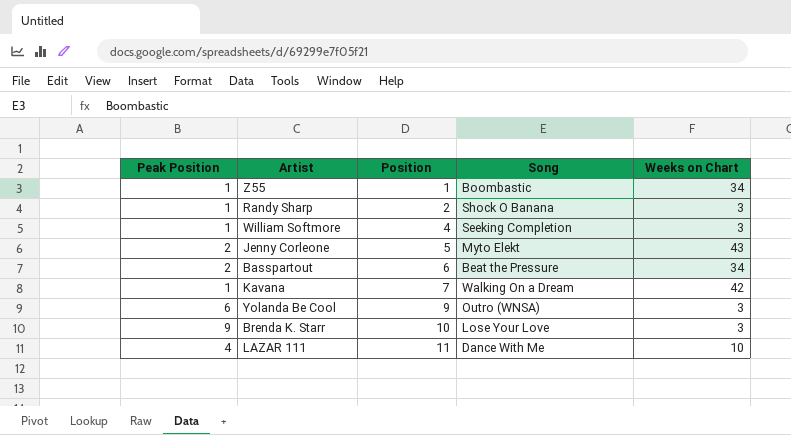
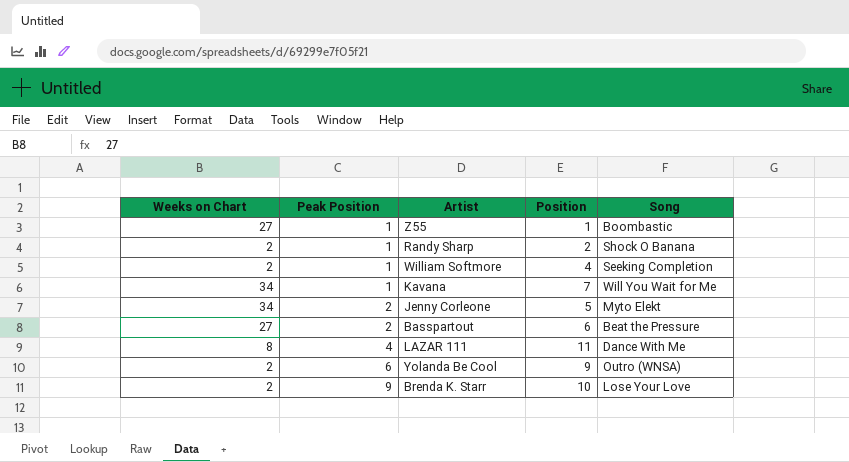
row order: Position ascending -> Peak Position ascending
column Weeks on Chart | position: 5 -> 1
Z55 | Weeks on Chart: 34 -> 27
Randy Sharp | Weeks on Chart: 3 -> 2
William Softmore | Weeks on Chart: 3 -> 2
Kavana | Weeks on Chart: 42 -> 34
Kavana | Song: Walking On a Dream -> Will You Wait for Me
Jenny Corleone | Weeks on Chart: 43 -> 34
Basspartout | Weeks on Chart: 34 -> 27
LAZAR 111 | Weeks on Chart: 10 -> 8
Yolanda Be Cool | Weeks on Chart: 3 -> 2
Brenda K. Starr | Weeks on Chart: 3 -> 2

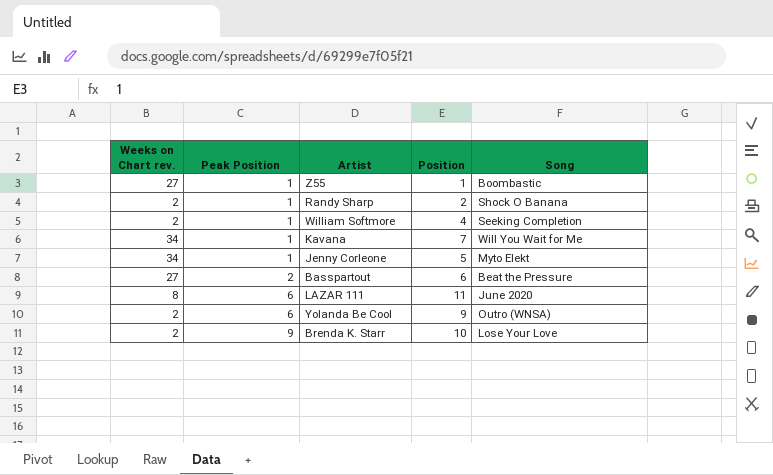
column name: Weeks on Chart -> Weeks on Chart rev.
Jenny Corleone | Peak Position: 2 -> 1
LAZAR 111 | Peak Position: 4 -> 6
LAZAR 111 | Song: Dance With Me -> June 2020

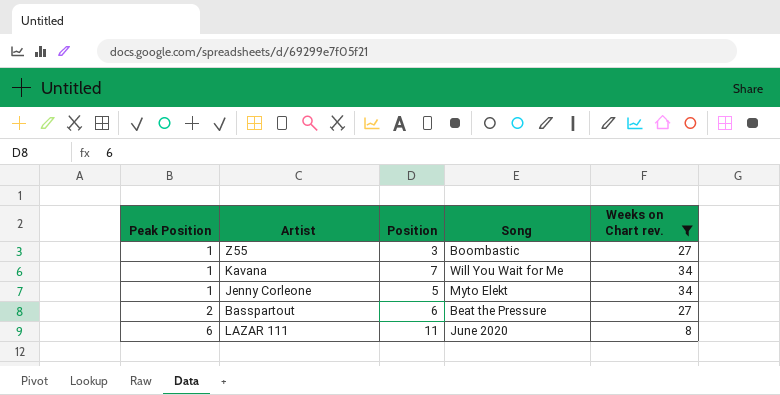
filter: none -> Weeks on Chart rev. != 2
column Weeks on Chart rev. | position: 1 -> 5
Z55 | Position: 1 -> 3

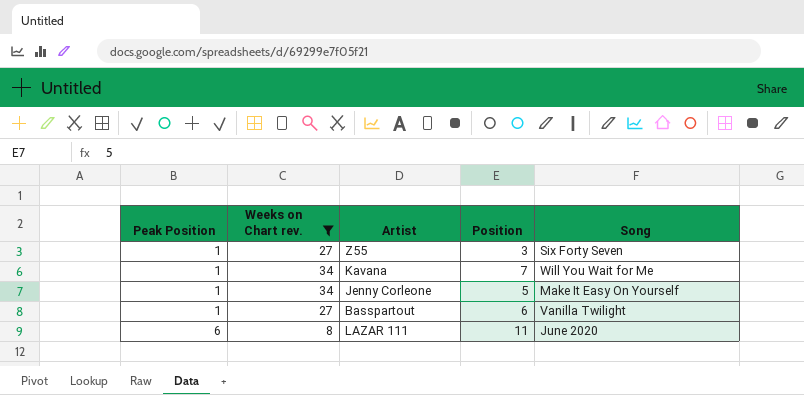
column Weeks on Chart rev. | position: 5 -> 2
Z55 | Song: Boombastic -> Six Forty Seven
Jenny Corleone | Song: Myto Elekt -> Make It Easy On Yourself
Basspartout | Peak Position: 2 -> 1
Basspartout | Song: Beat the Pressure -> Vanilla Twilight

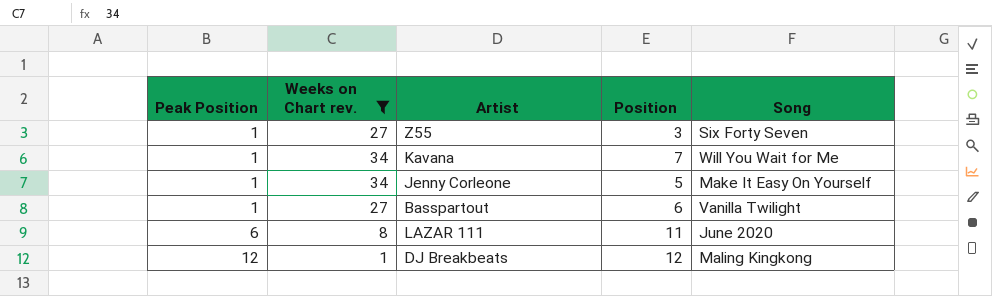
row DJ Breakbeats: none -> 12 | 1 | 12 | Maling Kingkong

